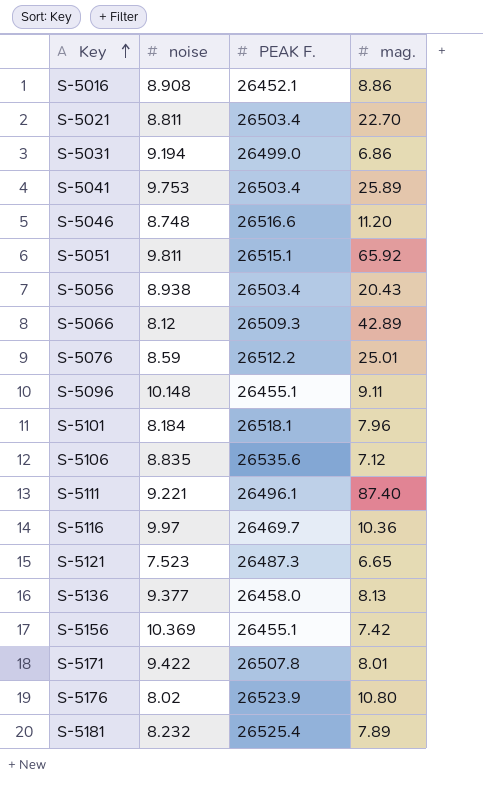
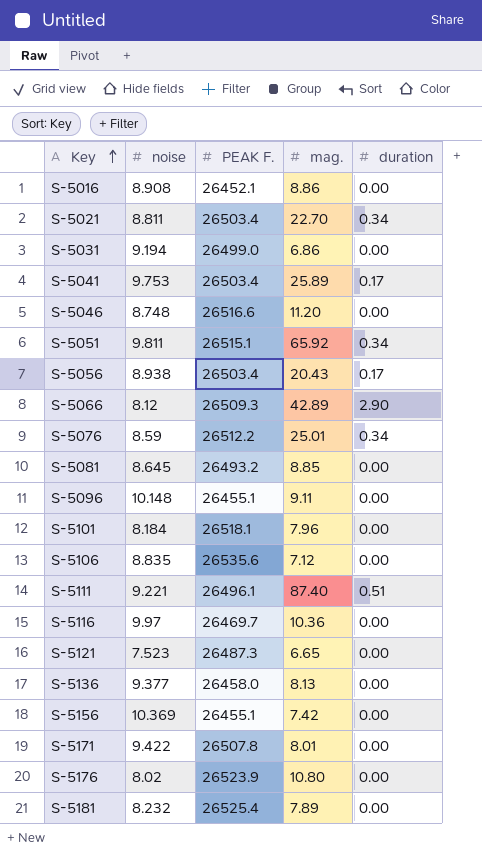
column duration | position: none -> 5
row S-5081: none -> 8.645 | 26493.2 | 8.85 | 0.00

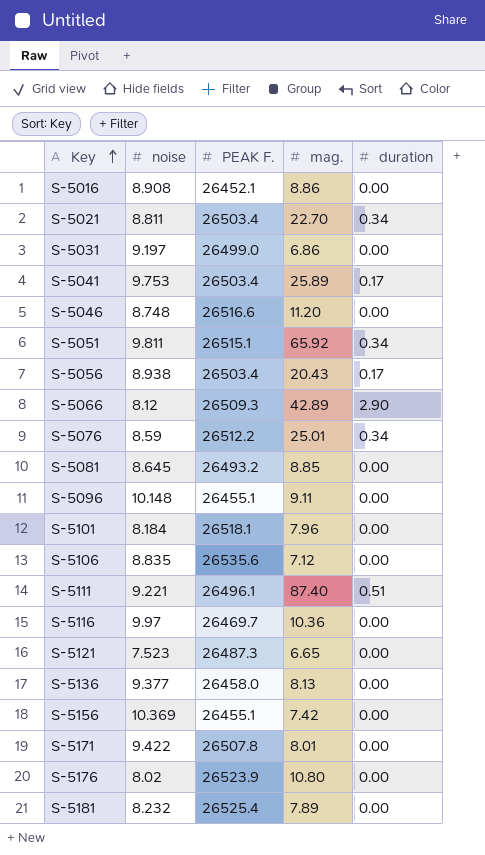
S-5031 | noise: 9.194 -> 9.197

